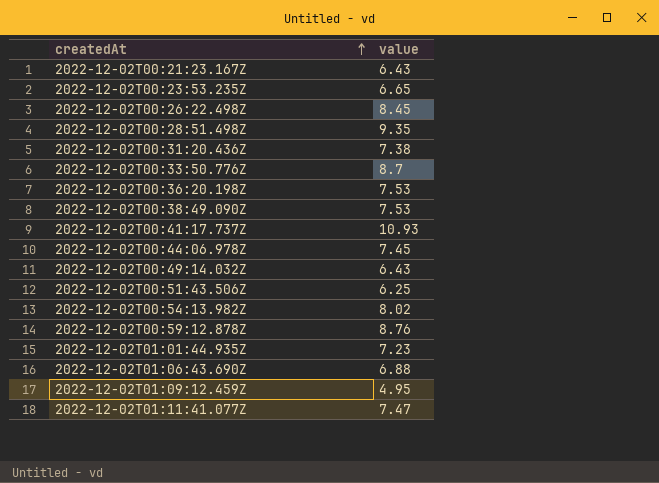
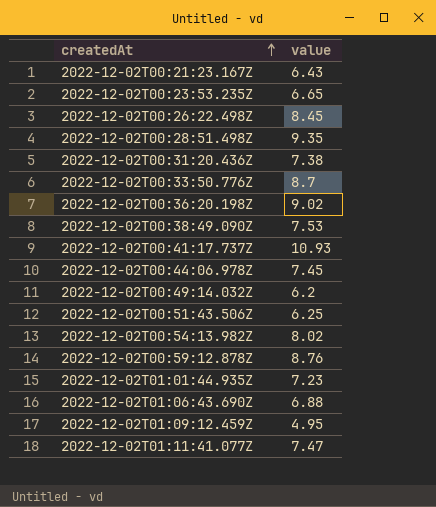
2022-12-02T00:36:20.198Z | value: 7.53 -> 9.02
2022-12-02T00:49:14.032Z | value: 6.43 -> 6.2

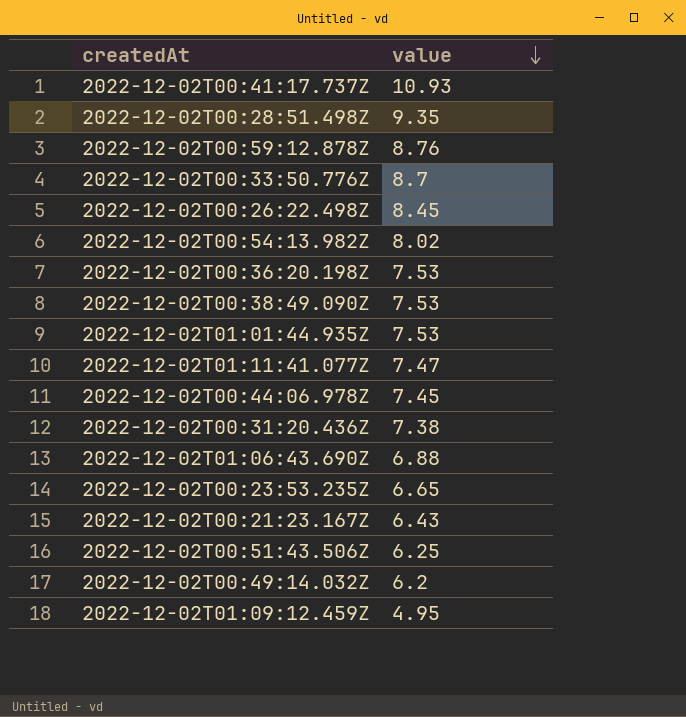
row order: createdAt ascending -> value descending
2022-12-02T00:36:20.198Z | value: 9.02 -> 7.53
2022-12-02T01:01:44.935Z | value: 7.23 -> 7.53

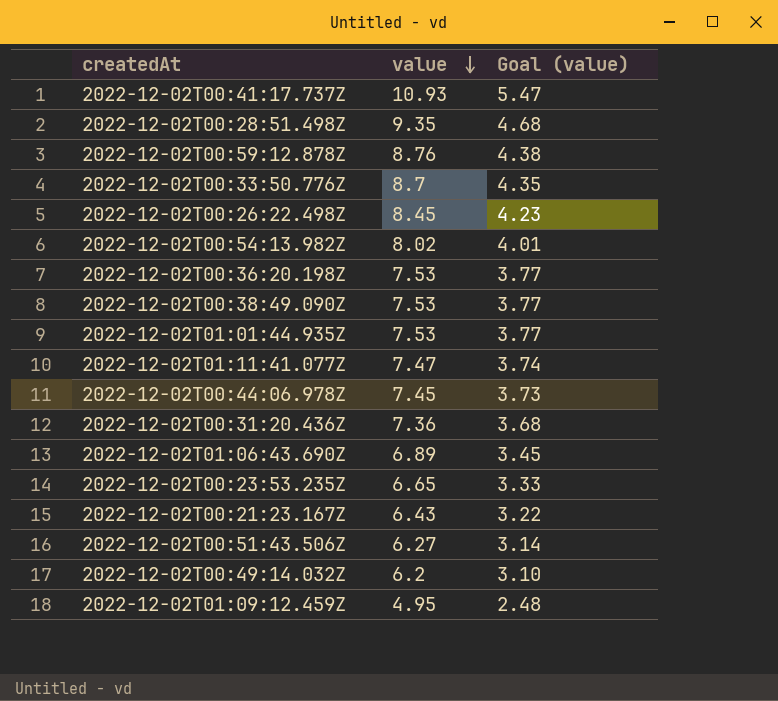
column Goal (value) | formula: none -> [value] * 0.5
2022-12-02T00:31:20.436Z | value: 7.38 -> 7.36
2022-12-02T01:06:43.690Z | value: 6.88 -> 6.89
2022-12-02T00:51:43.506Z | value: 6.25 -> 6.27

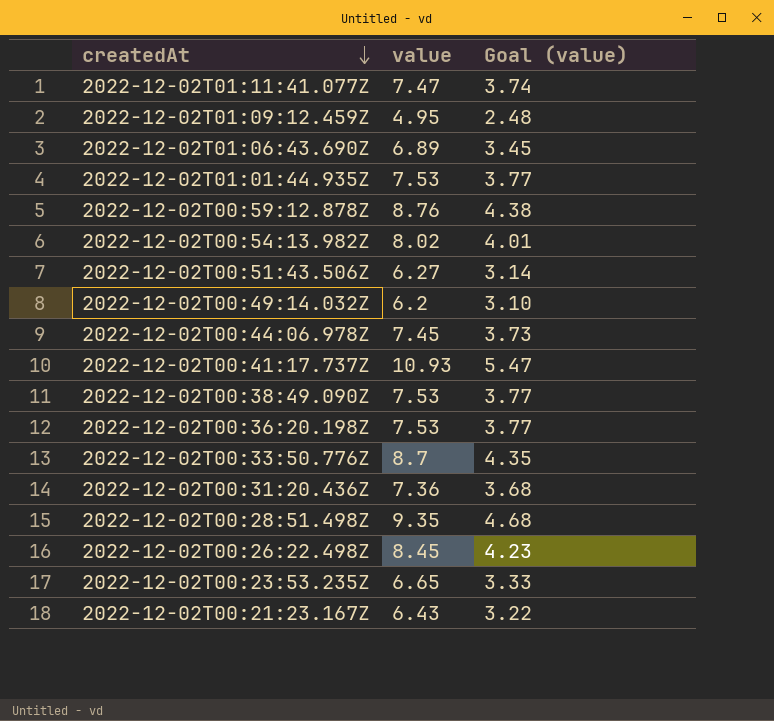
row order: value descending -> createdAt descending

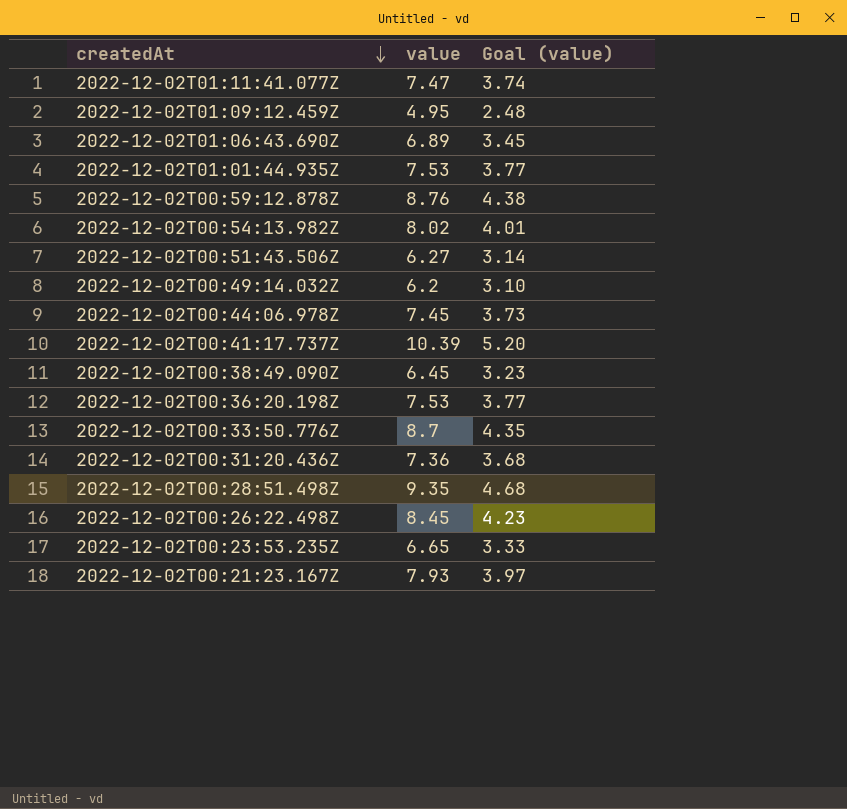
2022-12-02T00:41:17.737Z | value: 10.93 -> 10.39
2022-12-02T00:41:17.737Z | Goal (value): 5.47 -> 5.20
2022-12-02T00:38:49.090Z | value: 7.53 -> 6.45
2022-12-02T00:38:49.090Z | Goal (value): 3.77 -> 3.23
2022-12-02T00:21:23.167Z | value: 6.43 -> 7.93
2022-12-02T00:21:23.167Z | Goal (value): 3.22 -> 3.97

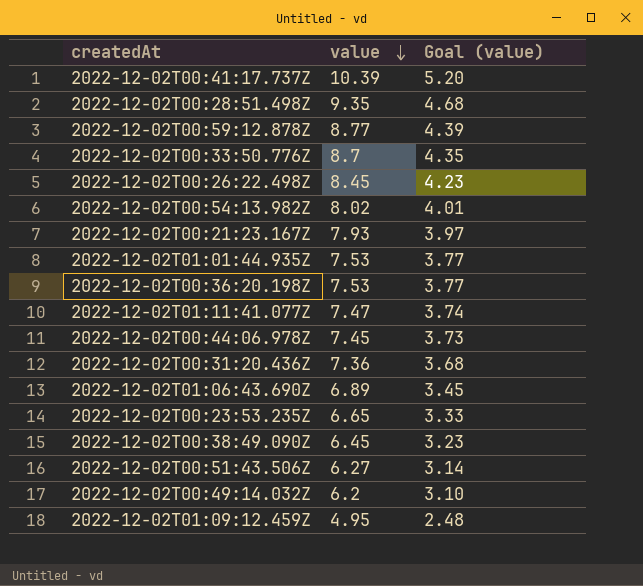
row order: createdAt descending -> value descending
2022-12-02T00:59:12.878Z | value: 8.76 -> 8.77
2022-12-02T00:59:12.878Z | Goal (value): 4.38 -> 4.39

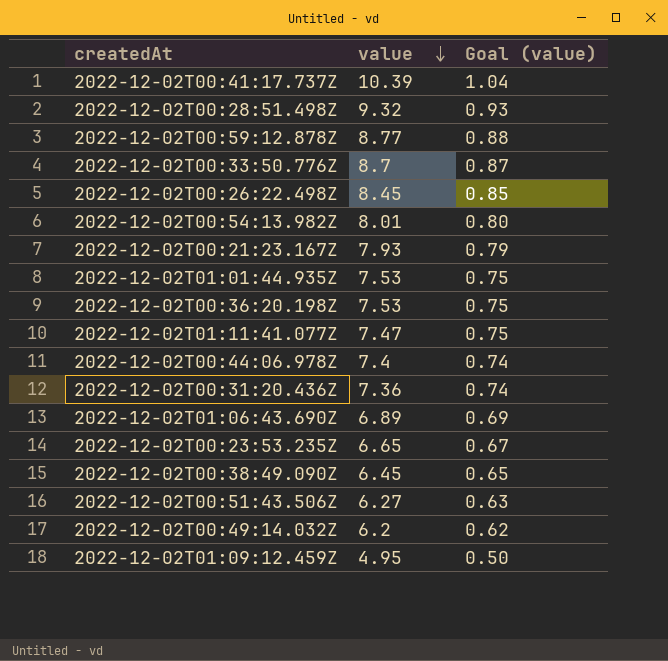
column Goal (value) | formula: [value] * 0.5 -> [value] * 0.1
2022-12-02T00:28:51.498Z | value: 9.35 -> 9.32
2022-12-02T00:54:13.982Z | value: 8.02 -> 8.01
2022-12-02T00:44:06.978Z | value: 7.45 -> 7.4

